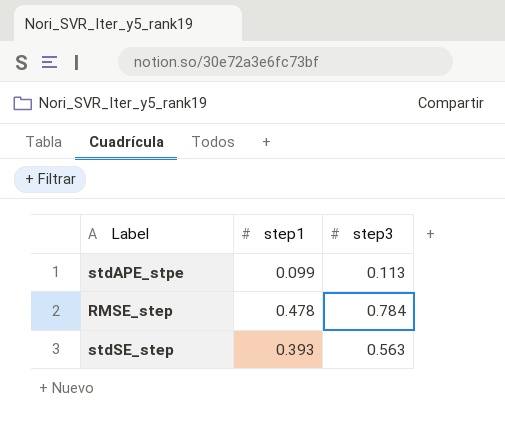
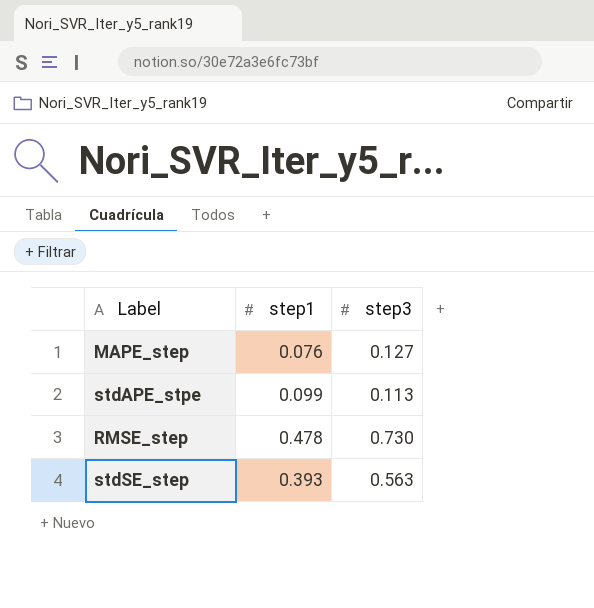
row MAPE_step: none -> 0.076 | 0.127
RMSE_step | step3: 0.784 -> 0.730

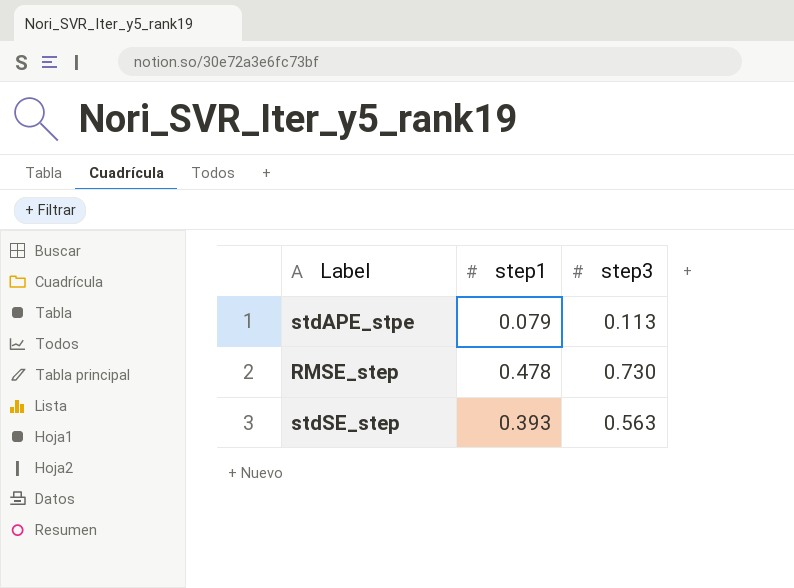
row MAPE_step: 0.076 | 0.127 -> none
stdAPE_stpe | step1: 0.099 -> 0.079

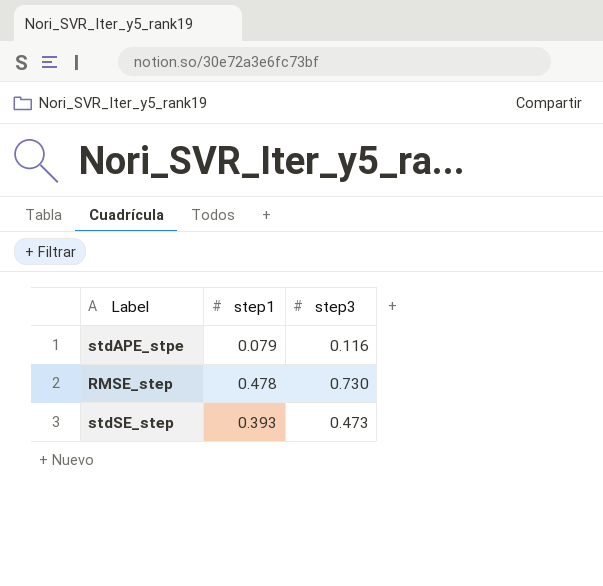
stdAPE_stpe | step3: 0.113 -> 0.116
stdSE_step | step3: 0.563 -> 0.473

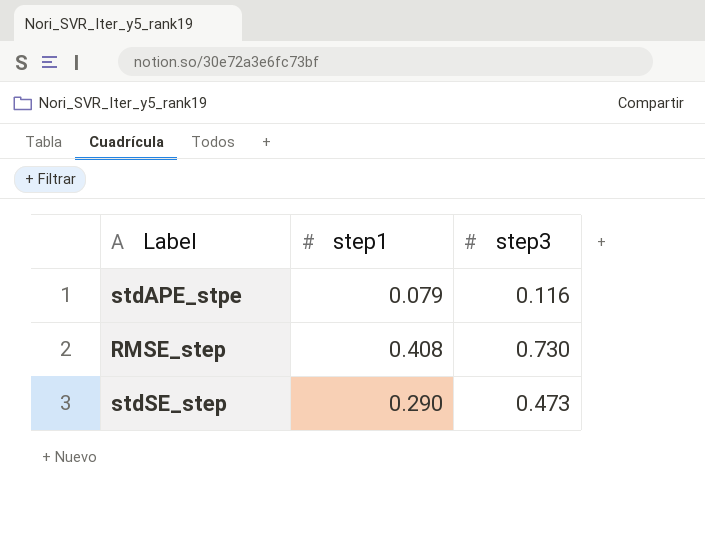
RMSE_step | step1: 0.478 -> 0.408
stdSE_step | step1: 0.393 -> 0.290

